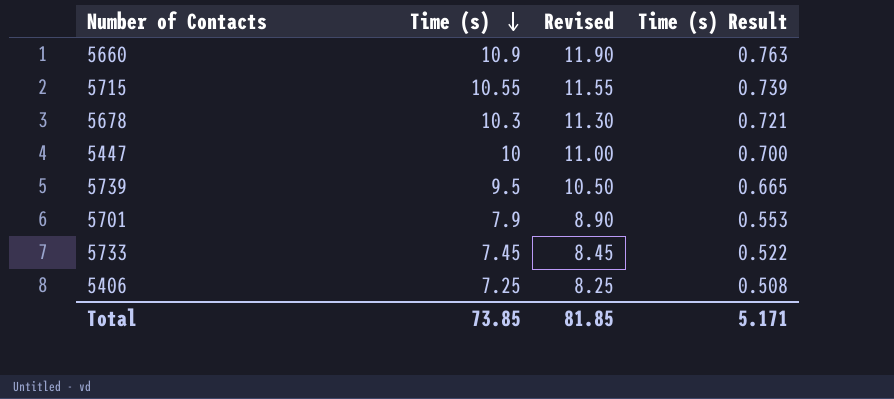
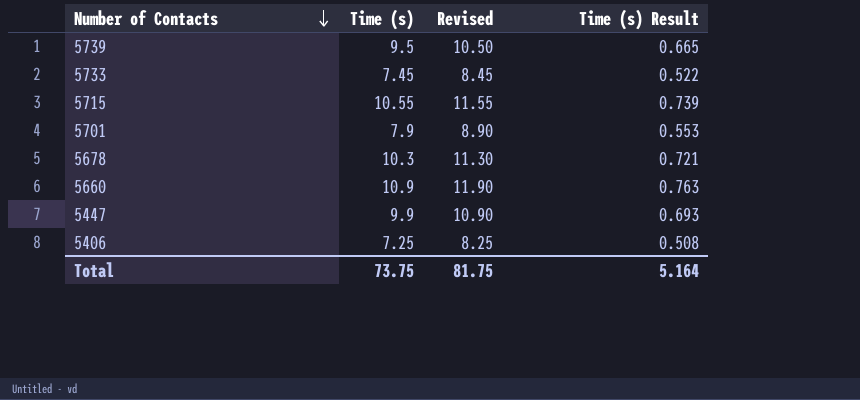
row order: Time (s) descending -> Number of Contacts descending
5447 | Time (s): 10 -> 9.9
5447 | Revised: 11.00 -> 10.90
5447 | Time (s) Result: 0.700 -> 0.693
Total | Time (s): 73.85 -> 73.75
Total | Revised: 81.85 -> 81.75
Total | Time (s) Result: 5.171 -> 5.164

